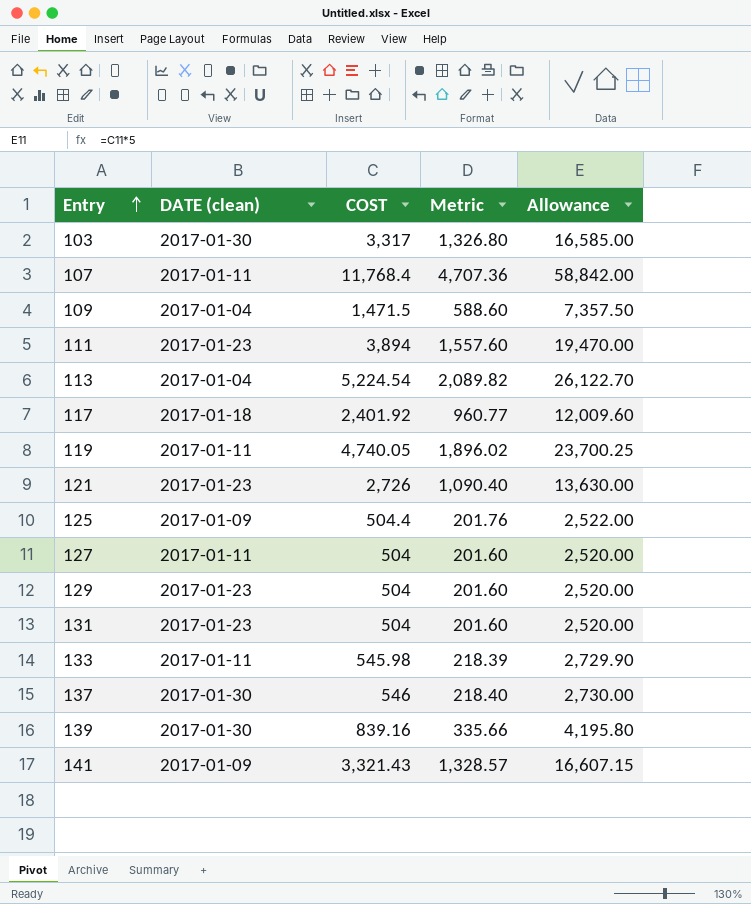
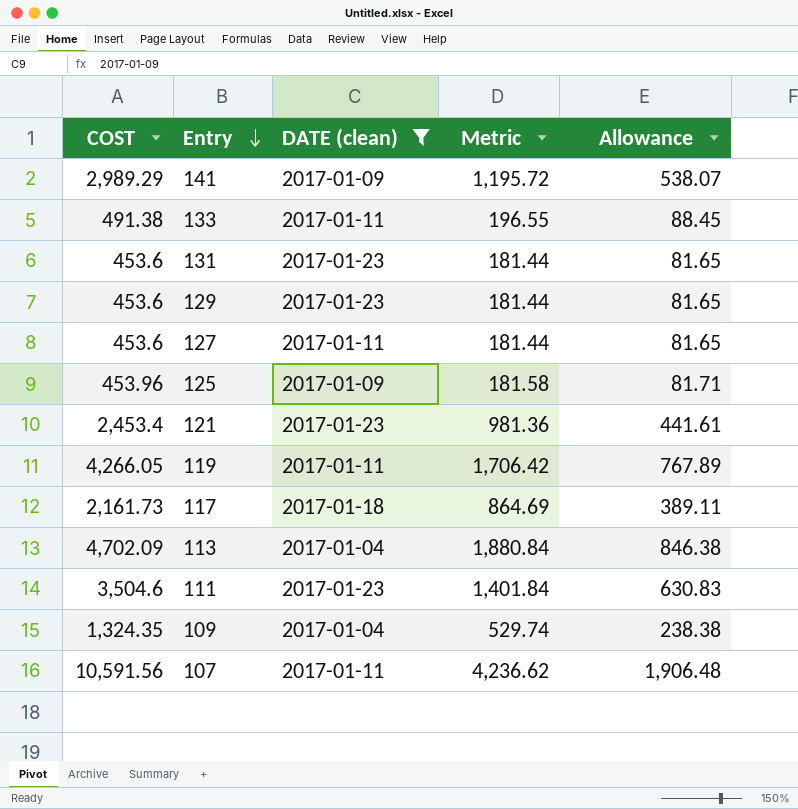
filter: none -> DATE (clean) != 2017-01-30
row order: Entry ascending -> Entry descending
column COST | position: 3 -> 1
column Allowance | formula: [COST] * 5 -> [COST] * 0.18
141 | COST: 3,321.43 -> 2,989.29
141 | Metric: 1,328.57 -> 1,195.72
133 | COST: 545.98 -> 491.38
133 | Metric: 218.39 -> 196.55
131 | COST: 504 -> 453.6
131 | Metric: 201.60 -> 181.44
129 | COST: 504 -> 453.6
129 | Metric: 201.60 -> 181.44
127 | COST: 504 -> 453.6
127 | Metric: 201.60 -> 181.44
125 | COST: 504.4 -> 453.96
125 | Metric: 201.76 -> 181.58
121 | COST: 2,726 -> 2,453.4
121 | Metric: 1,090.40 -> 981.36
119 | COST: 4,740.05 -> 4,266.05
119 | Metric: 1,896.02 -> 1,706.42
117 | COST: 2,401.92 -> 2,161.73
117 | Metric: 960.77 -> 864.69
113 | COST: 5,224.54 -> 4,702.09
113 | Metric: 2,089.82 -> 1,880.84
111 | COST: 3,894 -> 3,504.6
111 | Metric: 1,557.60 -> 1,401.84
109 | COST: 1,471.5 -> 1,324.35
109 | Metric: 588.60 -> 529.74
107 | COST: 11,768.4 -> 10,591.56
107 | Metric: 4,707.36 -> 4,236.62

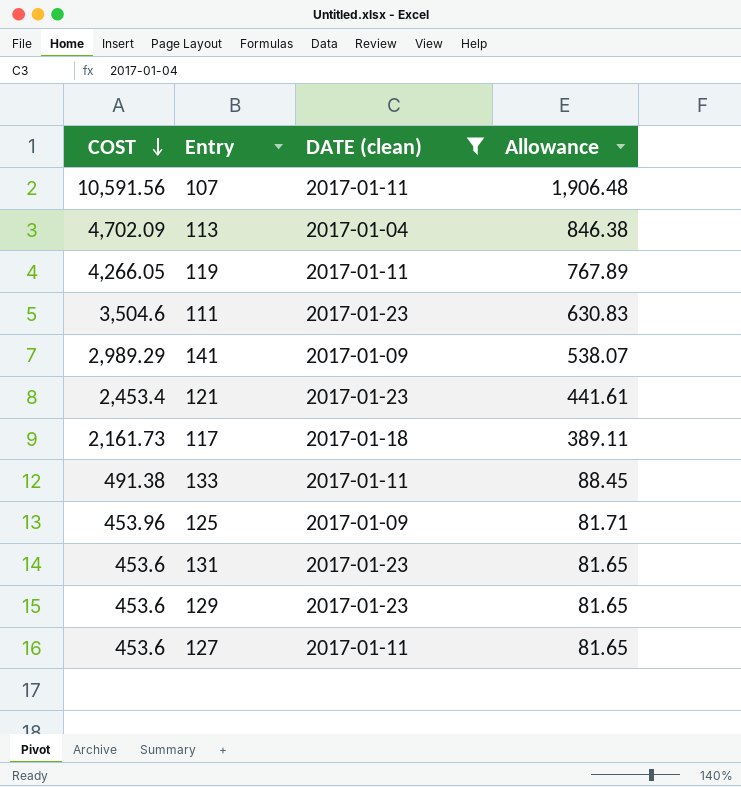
row order: Entry descending -> COST descending
column Metric | formula: [COST] * 0.4 -> none
row 109: 1,324.35 | 2017-01-04 | 529.74 | 238.38 -> none

